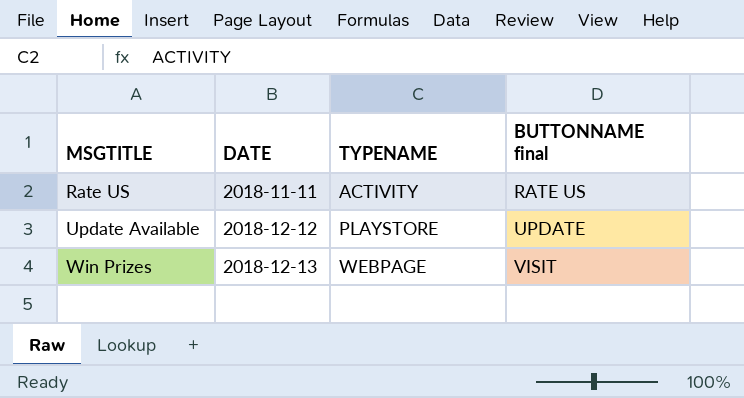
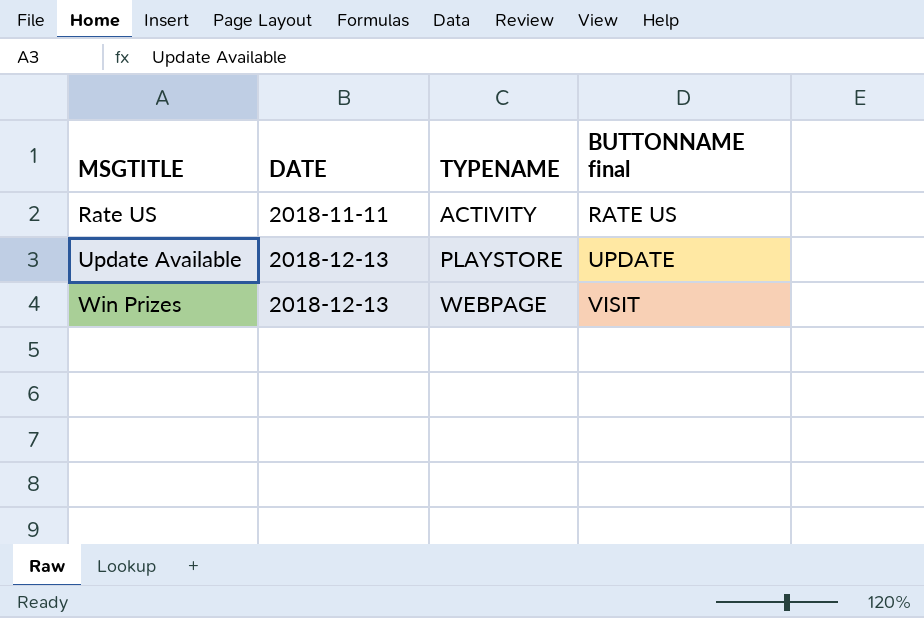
Update Available | DATE: 2018-12-12 -> 2018-12-13

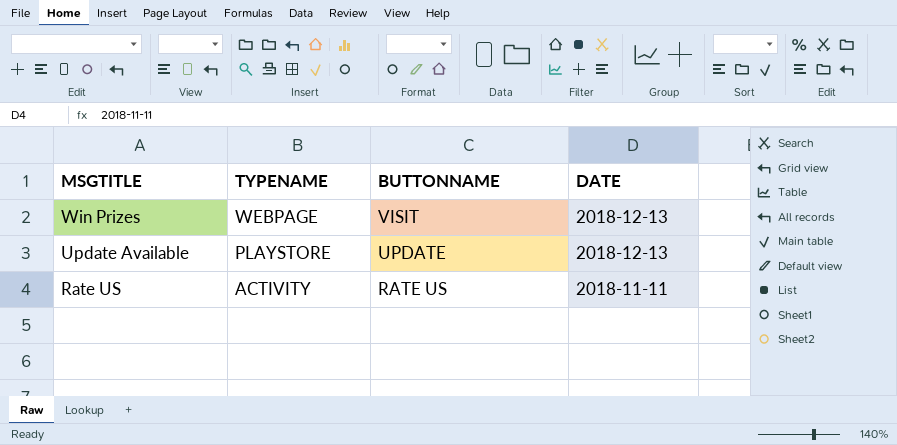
row order: MSGTITLE ascending -> MSGTITLE descending
column name: BUTTONNAME final -> BUTTONNAME
column DATE | position: 2 -> 4

